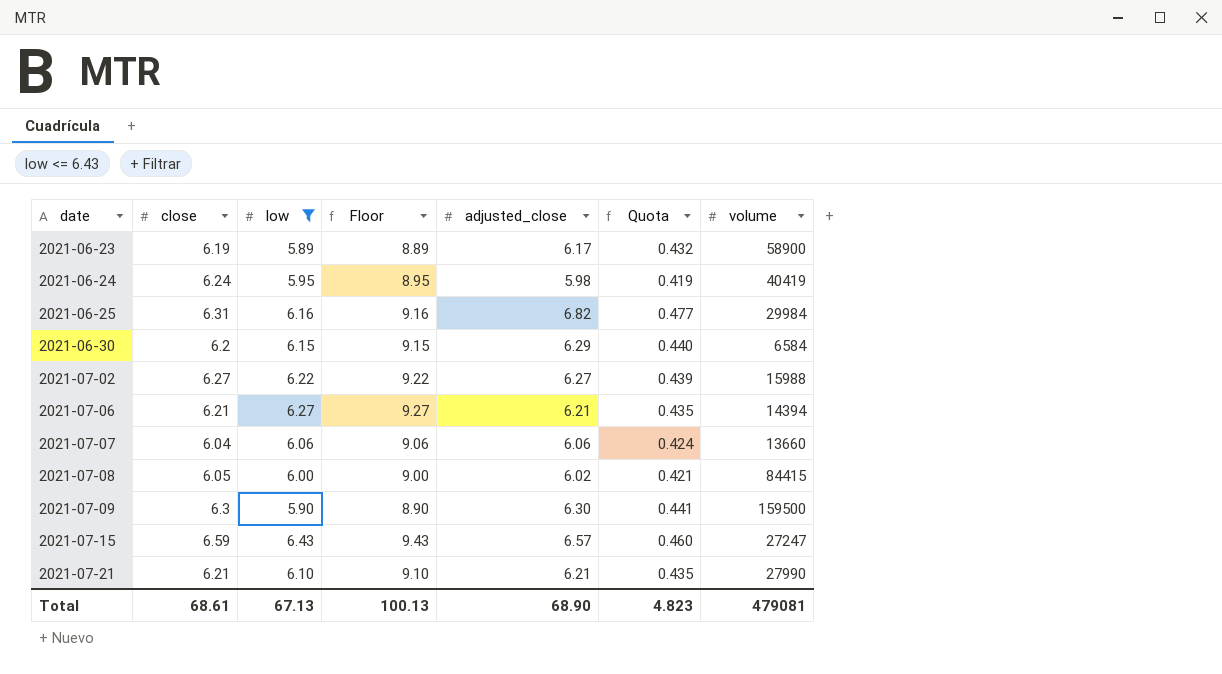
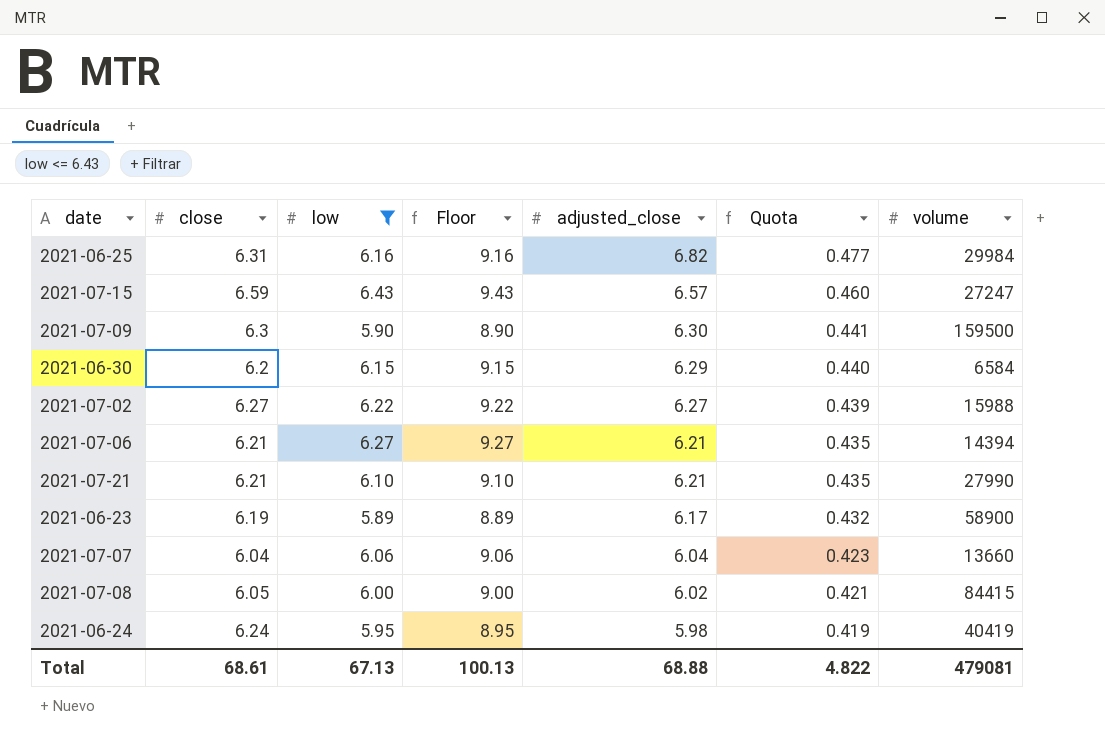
row order: date ascending -> adjusted_close descending
2021-07-07 | adjusted_close: 6.06 -> 6.04
2021-07-07 | Quota: 0.424 -> 0.423
Total | adjusted_close: 68.90 -> 68.88
Total | Quota: 4.823 -> 4.822

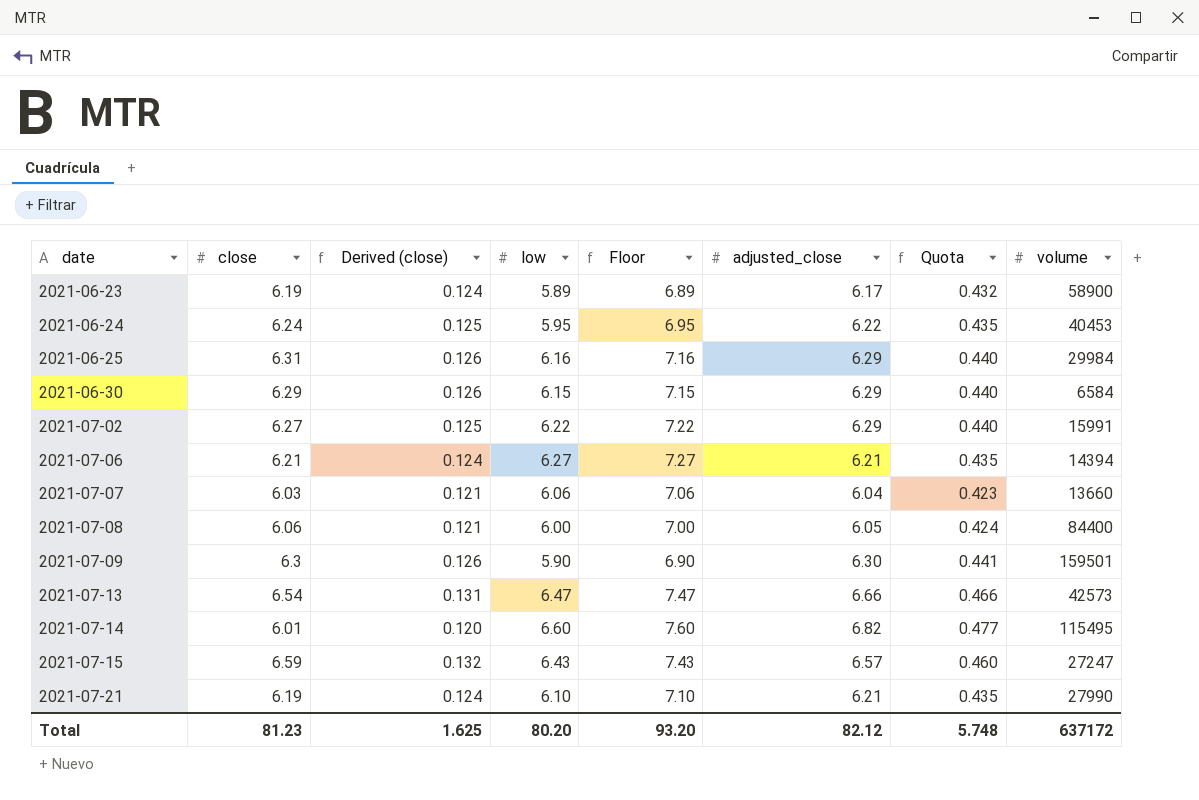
filter: low <= 6.43 -> none
row order: adjusted_close descending -> date ascending
column Derived (close) | formula: none -> [close] * 0.02
column Floor | formula: [low] + 3 -> [low] + 1
2021-06-24 | adjusted_close: 5.98 -> 6.22
2021-06-24 | Quota: 0.419 -> 0.435
2021-06-24 | volume: 40419 -> 40453
2021-06-25 | adjusted_close: 6.82 -> 6.29
2021-06-25 | Quota: 0.477 -> 0.440
2021-06-30 | close: 6.2 -> 6.29
2021-07-02 | adjusted_close: 6.27 -> 6.29
2021-07-02 | Quota: 0.439 -> 0.440
2021-07-02 | volume: 15988 -> 15991
2021-07-07 | close: 6.04 -> 6.03
2021-07-08 | close: 6.05 -> 6.06
2021-07-08 | adjusted_close: 6.02 -> 6.05
2021-07-08 | Quota: 0.421 -> 0.424
2021-07-08 | volume: 84415 -> 84400
2021-07-09 | volume: 159500 -> 159501
2021-07-21 | close: 6.21 -> 6.19
Total | close: 68.61 -> 81.23
Total | low: 67.13 -> 80.20
Total | Floor: 100.13 -> 93.20
Total | adjusted_close: 68.88 -> 82.12
Total | Quota: 4.822 -> 5.748
Total | volume: 479081 -> 637172

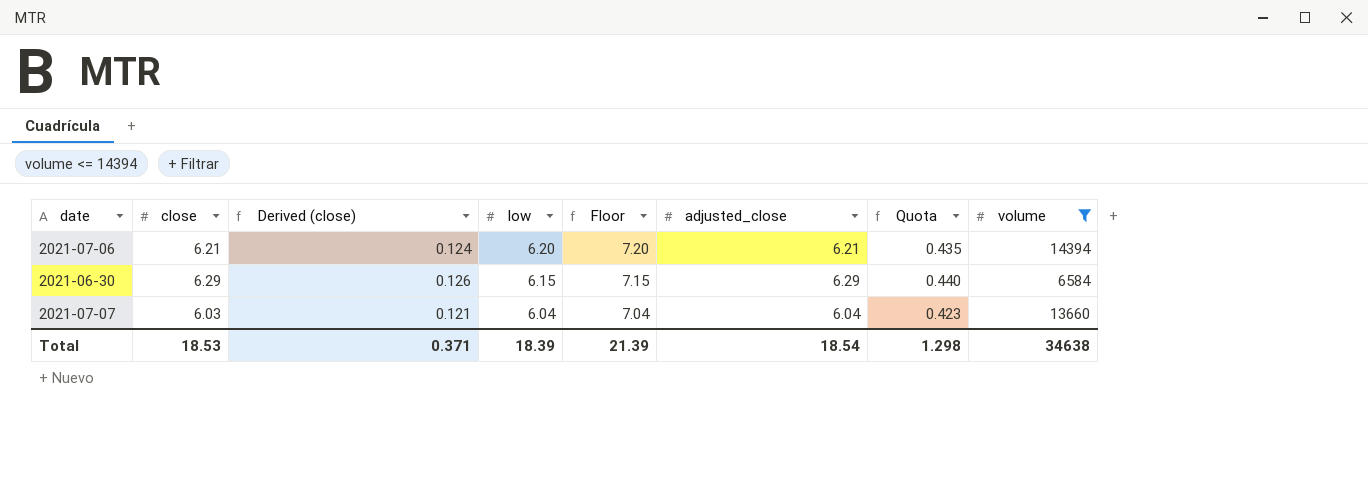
filter: none -> volume <= 14394
row order: date ascending -> low descending
2021-07-06 | low: 6.27 -> 6.20
2021-07-06 | Floor: 7.27 -> 7.20
2021-07-07 | low: 6.06 -> 6.04
2021-07-07 | Floor: 7.06 -> 7.04
Total | close: 81.23 -> 18.53
Total | Derived (close): 1.625 -> 0.371
Total | low: 80.20 -> 18.39
Total | Floor: 93.20 -> 21.39
Total | adjusted_close: 82.12 -> 18.54
Total | Quota: 5.748 -> 1.298
Total | volume: 637172 -> 34638

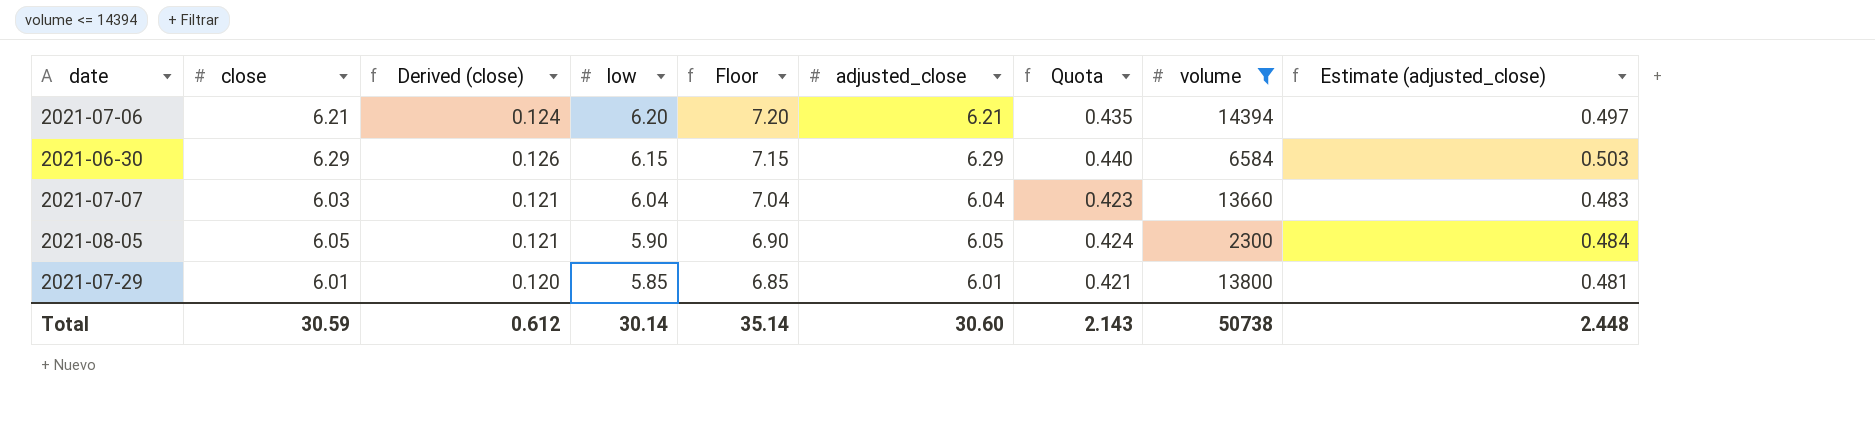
column Estimate (adjusted_close) | formula: none -> [adjusted_close] * 0.08
row 2021-08-05: none -> 6.05 | 0.121 | 5.90 | 6.90 | 6.05 | 0.424 | 2300 | 0.484
row 2021-07-29: none -> 6.01 | 0.120 | 5.85 | 6.85 | 6.01 | 0.421 | 13800 | 0.481
Total | close: 18.53 -> 30.59
Total | Derived (close): 0.371 -> 0.612
Total | low: 18.39 -> 30.14
Total | Floor: 21.39 -> 35.14
Total | adjusted_close: 18.54 -> 30.60
Total | Quota: 1.298 -> 2.143
Total | volume: 34638 -> 50738

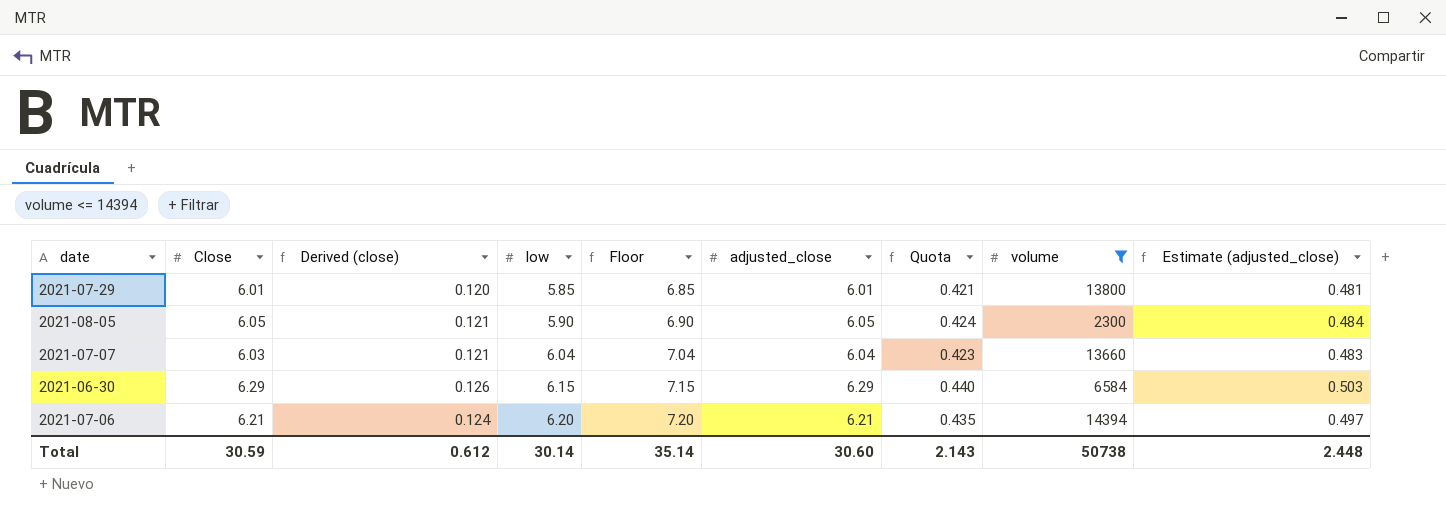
row order: low descending -> low ascending
column name: close -> Close

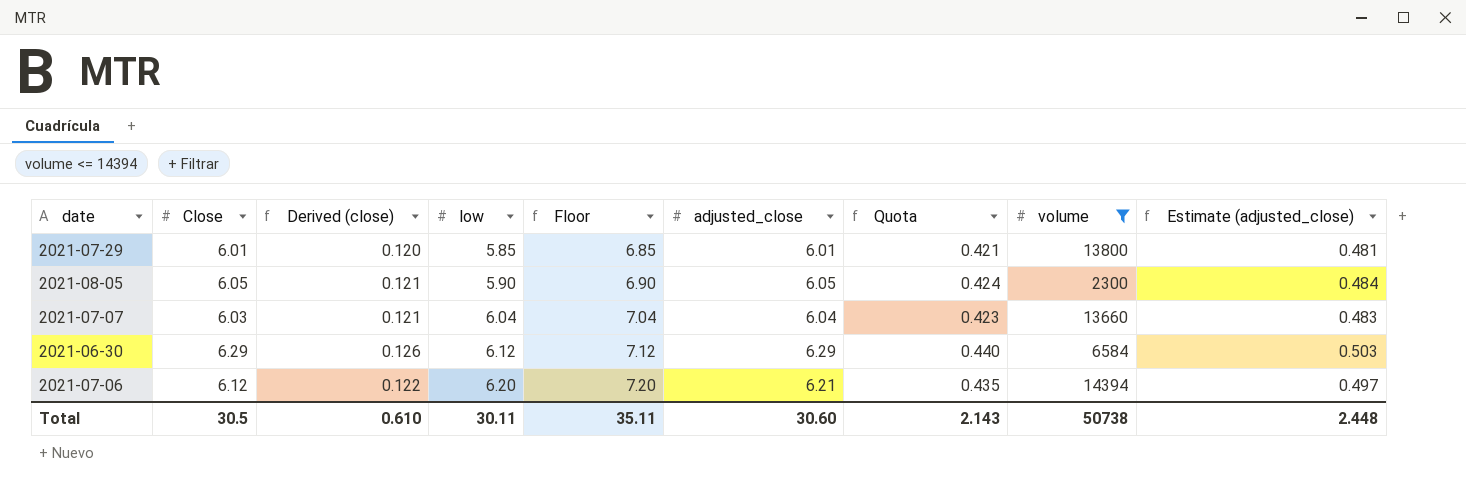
2021-06-30 | low: 6.15 -> 6.12
2021-06-30 | Floor: 7.15 -> 7.12
2021-07-06 | Close: 6.21 -> 6.12
2021-07-06 | Derived (close): 0.124 -> 0.122
Total | Close: 30.59 -> 30.5
Total | Derived (close): 0.612 -> 0.610
Total | low: 30.14 -> 30.11
Total | Floor: 35.14 -> 35.11

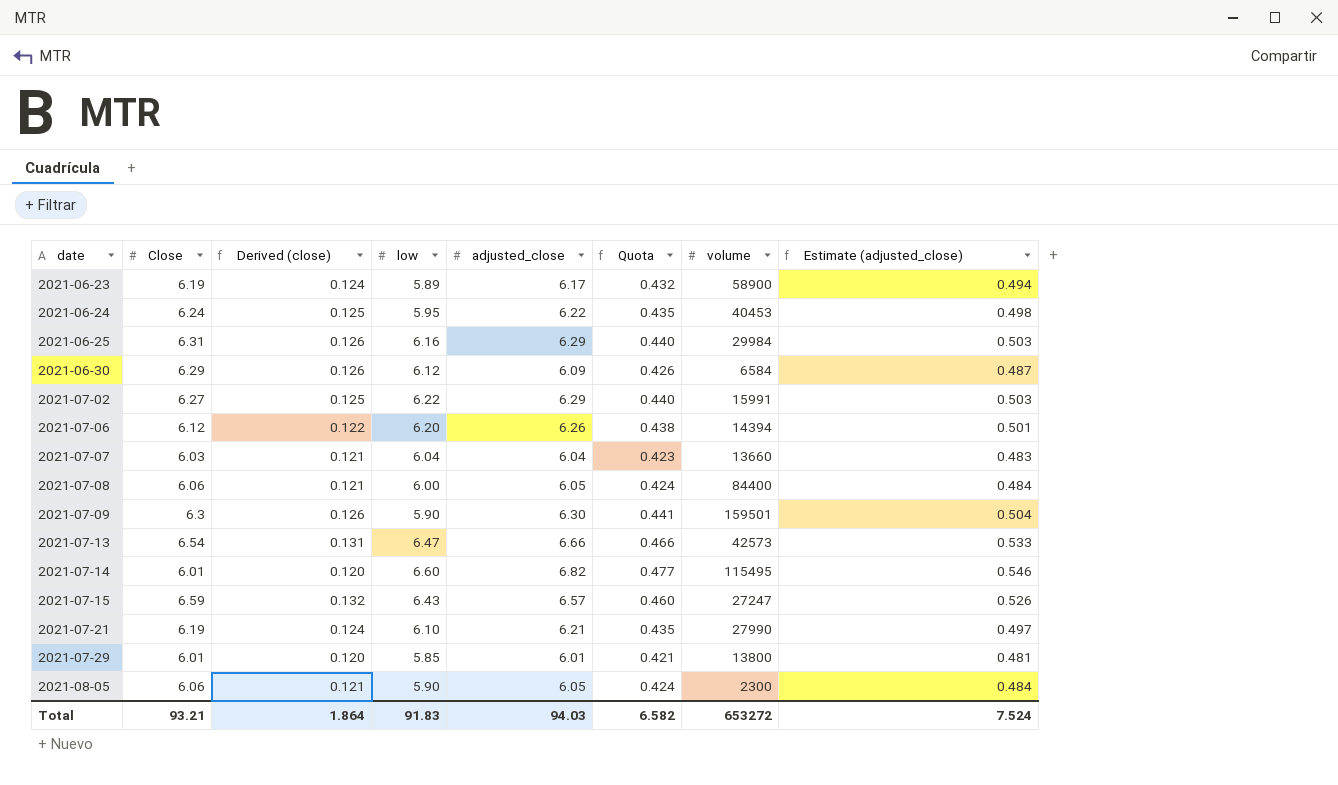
filter: volume <= 14394 -> none
row order: low ascending -> date ascending
column Floor | formula: [low] + 1 -> none
2021-06-30 | adjusted_close: 6.29 -> 6.09
2021-06-30 | Quota: 0.440 -> 0.426
2021-06-30 | Estimate (adjusted_close): 0.503 -> 0.487
2021-07-06 | adjusted_close: 6.21 -> 6.26
2021-07-06 | Quota: 0.435 -> 0.438
2021-07-06 | Estimate (adjusted_close): 0.497 -> 0.501
2021-08-05 | Close: 6.05 -> 6.06
Total | Close: 30.5 -> 93.21
Total | Derived (close): 0.610 -> 1.864
Total | low: 30.11 -> 91.83
Total | adjusted_close: 30.60 -> 94.03
Total | Quota: 2.143 -> 6.582
Total | volume: 50738 -> 653272
Total | Estimate (adjusted_close): 2.448 -> 7.524

